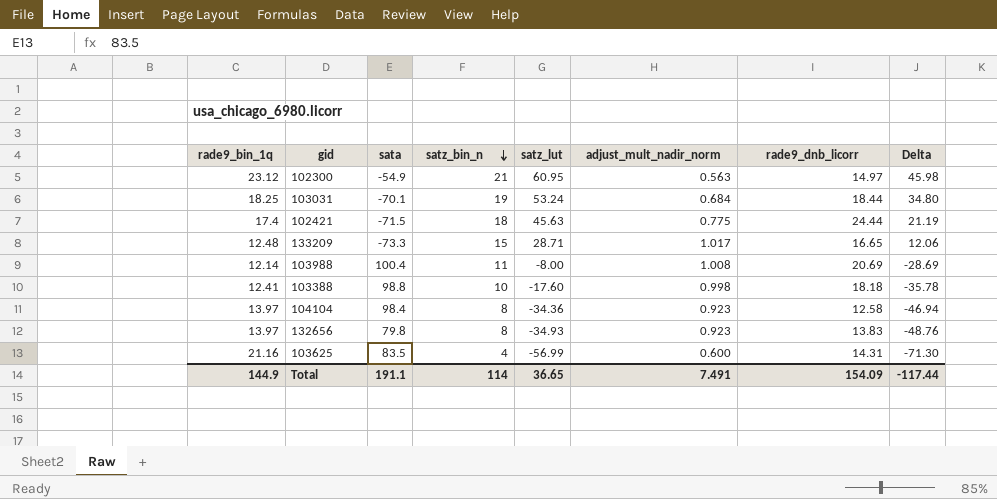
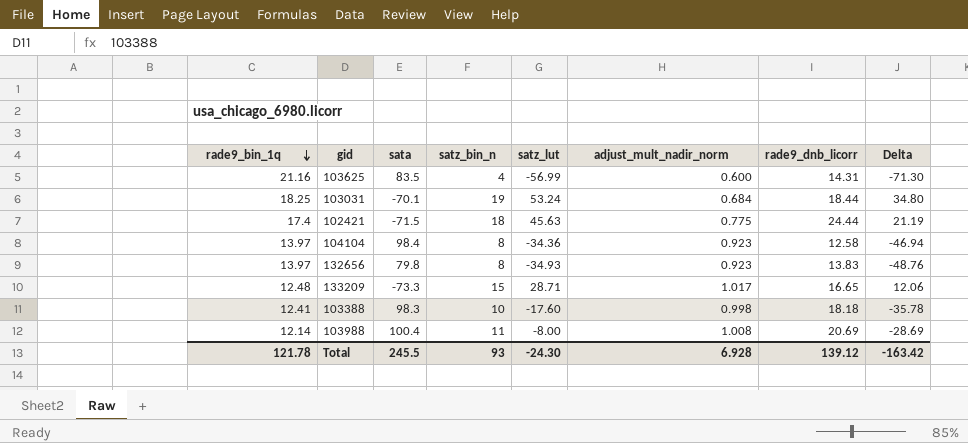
row order: satz_bin_n descending -> rade9_bin_1q descending
row 102300: 23.12 | -54.9 | 21 | 60.95 | 0.563 | 14.97 | 45.98 -> none
103388 | sata: 98.8 -> 98.3
Total | rade9_bin_1q: 144.9 -> 121.78
Total | sata: 191.1 -> 245.5
Total | satz_bin_n: 114 -> 93
Total | satz_lut: 36.65 -> -24.30
Total | adjust_mult_nadir_norm: 7.491 -> 6.928
Total | rade9_dnb_licorr: 154.09 -> 139.12
Total | Delta: -117.44 -> -163.42

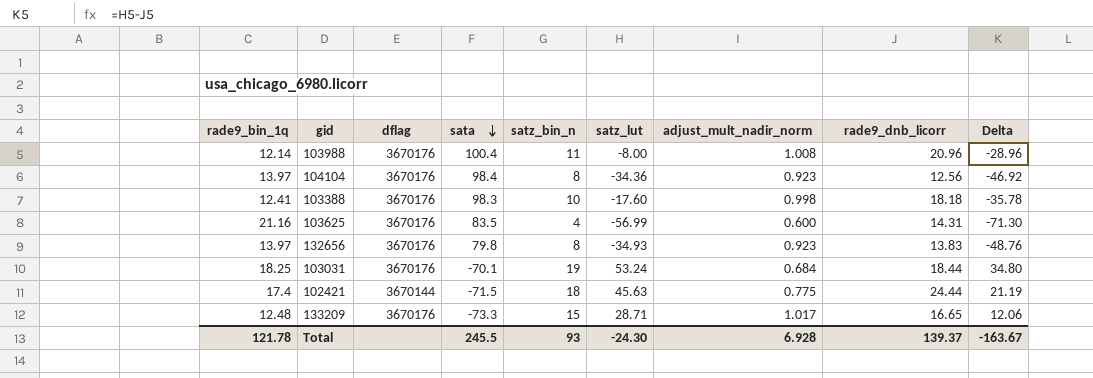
row order: rade9_bin_1q descending -> sata descending
column dflag | position: none -> 3
103988 | rade9_dnb_licorr: 20.69 -> 20.96
103988 | Delta: -28.69 -> -28.96
104104 | rade9_dnb_licorr: 12.58 -> 12.56
104104 | Delta: -46.94 -> -46.92
Total | rade9_dnb_licorr: 139.12 -> 139.37
Total | Delta: -163.42 -> -163.67

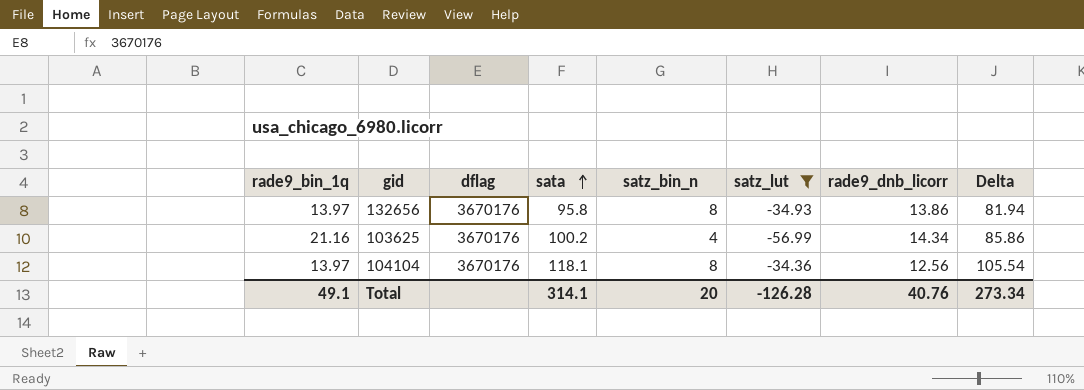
filter: none -> satz_lut <= -34.36
row order: sata descending -> sata ascending
column adjust_mult_nadir_norm | position: 7 -> none
column Delta | formula: [satz_lut] - [rade9_dnb_licorr] -> [sata] - [rade9_dnb_licorr]
132656 | sata: 79.8 -> 95.8
132656 | rade9_dnb_licorr: 13.83 -> 13.86
103625 | sata: 83.5 -> 100.2
103625 | rade9_dnb_licorr: 14.31 -> 14.34
104104 | sata: 98.4 -> 118.1
Total | rade9_bin_1q: 121.78 -> 49.1
Total | sata: 245.5 -> 314.1
Total | satz_bin_n: 93 -> 20
Total | satz_lut: -24.30 -> -126.28
Total | rade9_dnb_licorr: 139.37 -> 40.76
Total | Delta: -163.67 -> 273.34

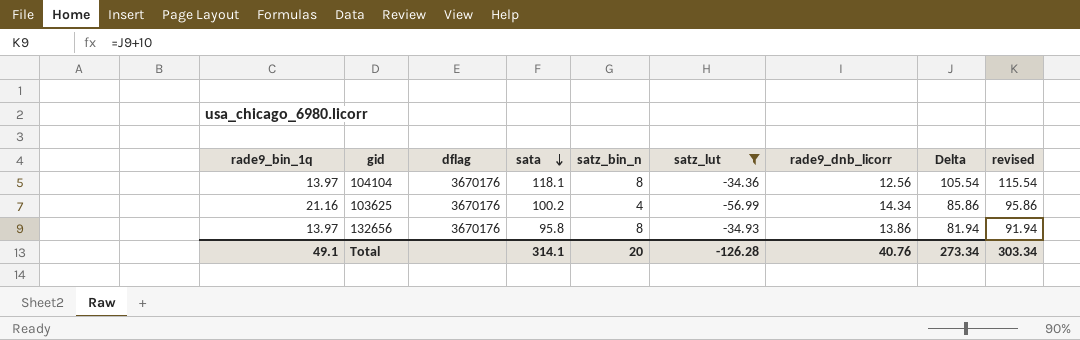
row order: sata ascending -> sata descending
column revised | formula: none -> [Delta] + 10

